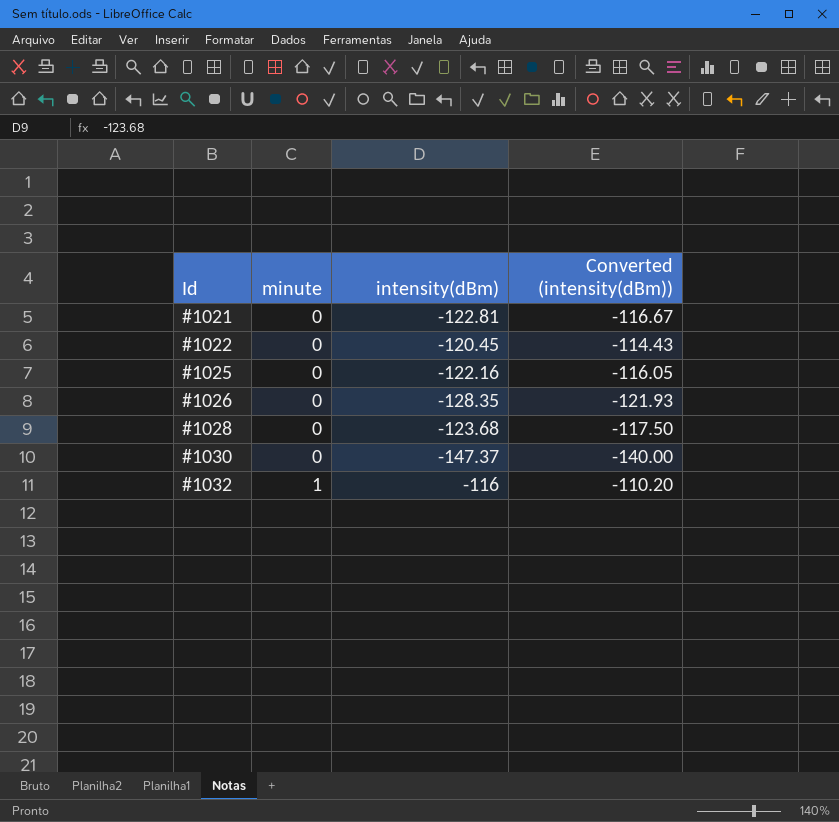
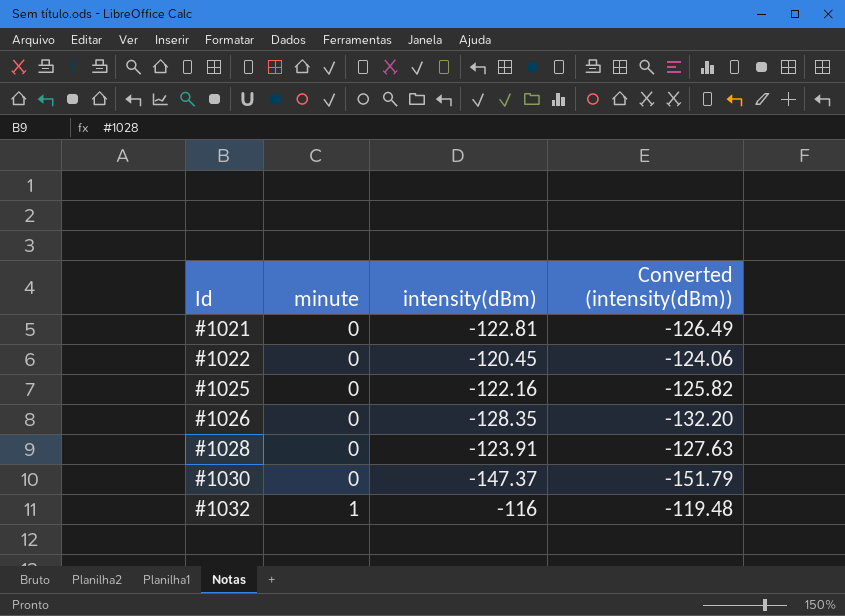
column Converted (intensity(dBm)) | formula: [intensity(dBm)] * 0.95 -> [intensity(dBm)] * 1.03
#1028 | intensity(dBm): -123.68 -> -123.91

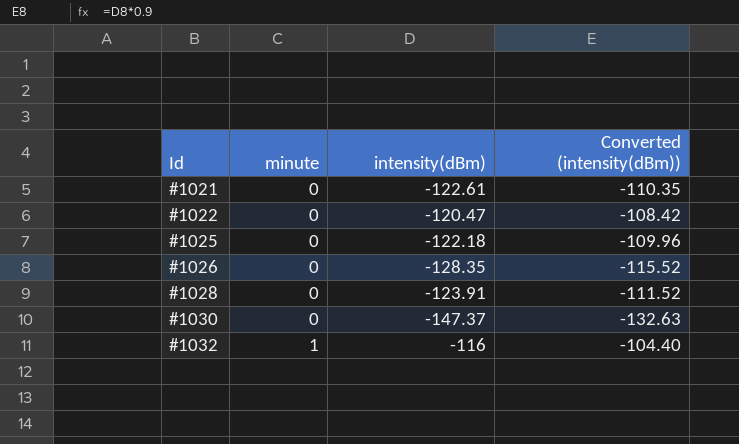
column Converted (intensity(dBm)) | formula: [intensity(dBm)] * 1.03 -> [intensity(dBm)] * 0.9
#1021 | intensity(dBm): -122.81 -> -122.61
#1022 | intensity(dBm): -120.45 -> -120.47
#1025 | intensity(dBm): -122.16 -> -122.18

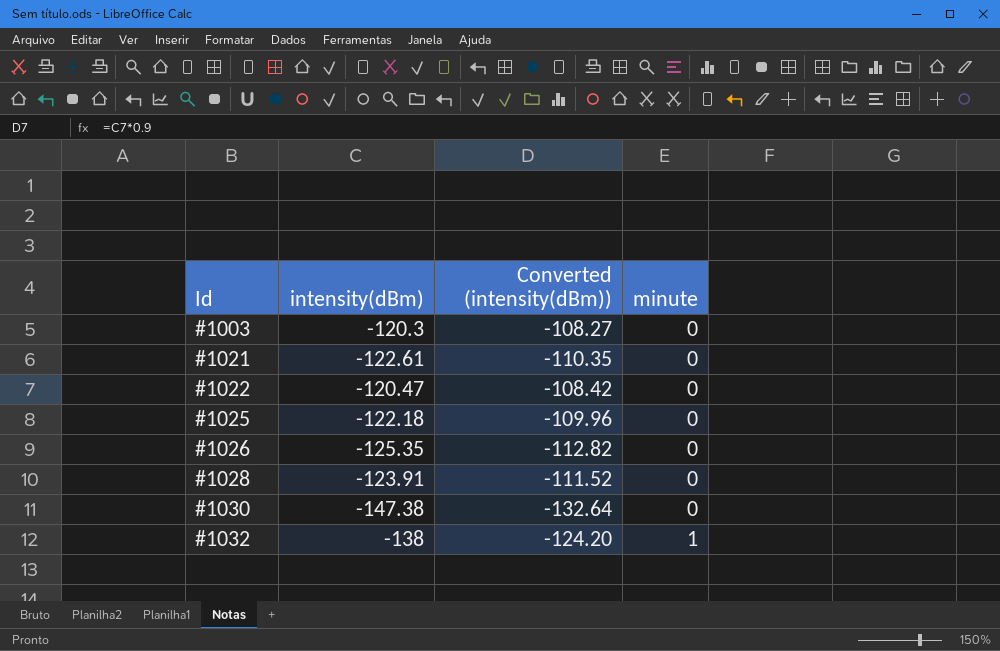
column minute | position: 2 -> 4
row #1003: none -> -120.3 | -108.27 | 0
#1026 | intensity(dBm): -128.35 -> -125.35
#1026 | Converted (intensity(dBm)): -115.52 -> -112.82
#1030 | intensity(dBm): -147.37 -> -147.38
#1030 | Converted (intensity(dBm)): -132.63 -> -132.64
#1032 | intensity(dBm): -116 -> -138
#1032 | Converted (intensity(dBm)): -104.40 -> -124.20

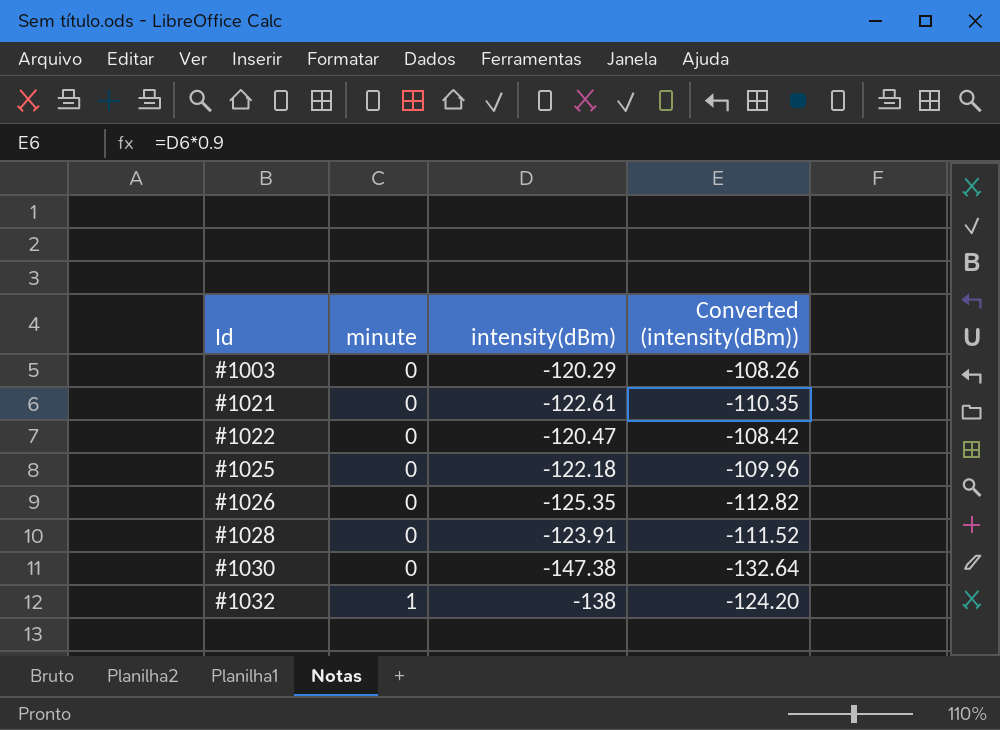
column minute | position: 4 -> 2
#1003 | intensity(dBm): -120.3 -> -120.29
#1003 | Converted (intensity(dBm)): -108.27 -> -108.26

